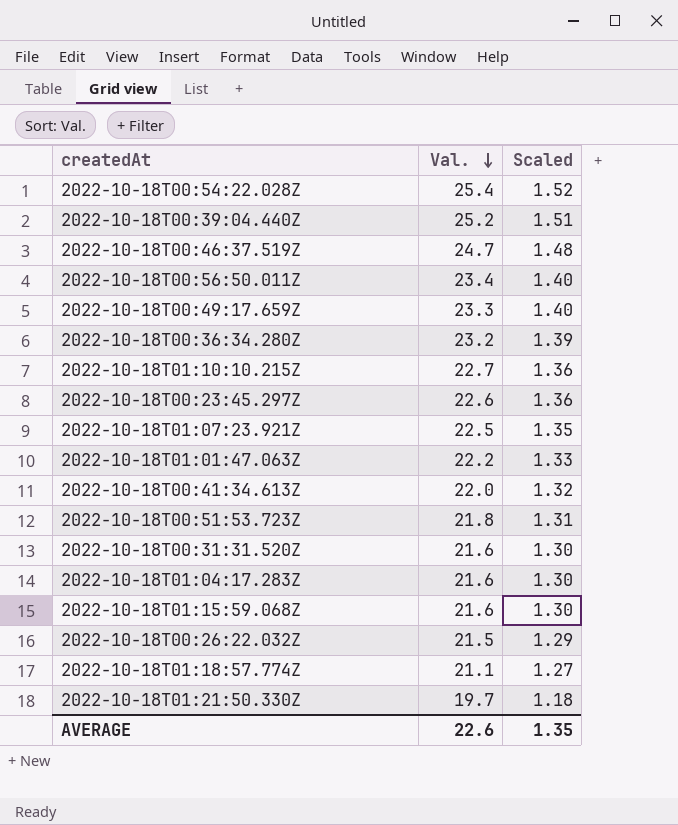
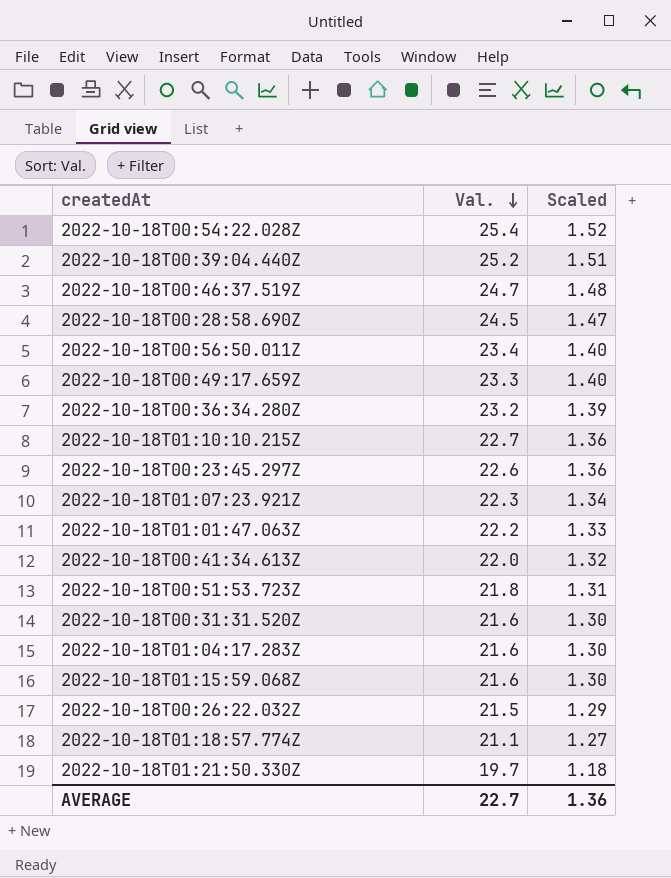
row 2022-10-18T00:28:58.690Z: none -> 24.5 | 1.47
2022-10-18T01:07:23.921Z | Val.: 22.5 -> 22.3
2022-10-18T01:07:23.921Z | Scaled: 1.35 -> 1.34
AVERAGE | Val.: 22.6 -> 22.7
AVERAGE | Scaled: 1.35 -> 1.36

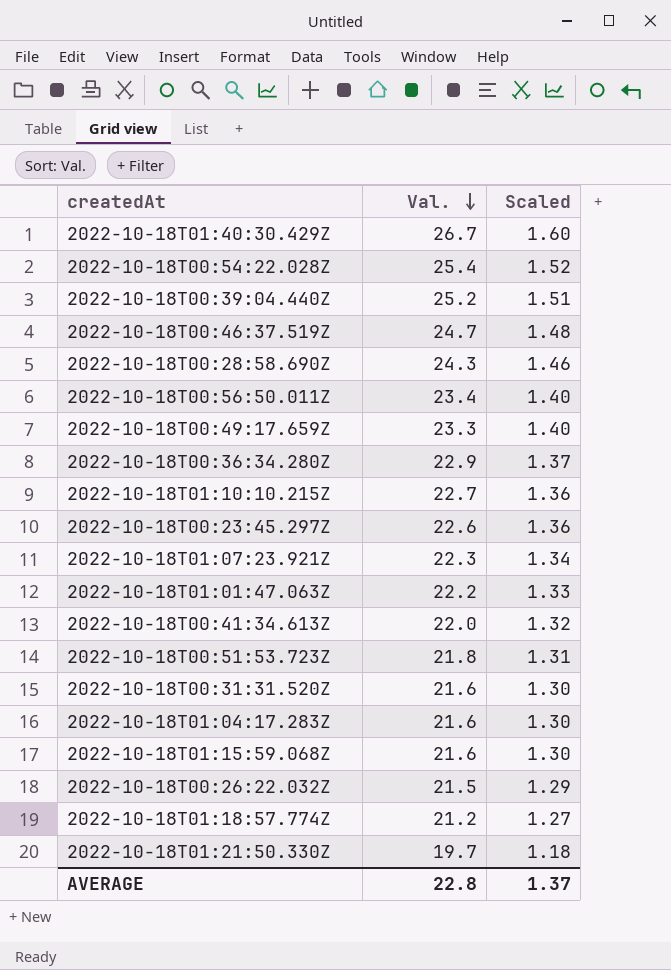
row 2022-10-18T01:40:30.429Z: none -> 26.7 | 1.60
2022-10-18T00:28:58.690Z | Val.: 24.5 -> 24.3
2022-10-18T00:28:58.690Z | Scaled: 1.47 -> 1.46
2022-10-18T00:36:34.280Z | Val.: 23.2 -> 22.9
2022-10-18T00:36:34.280Z | Scaled: 1.39 -> 1.37
2022-10-18T01:18:57.774Z | Val.: 21.1 -> 21.2
AVERAGE | Val.: 22.7 -> 22.8
AVERAGE | Scaled: 1.36 -> 1.37

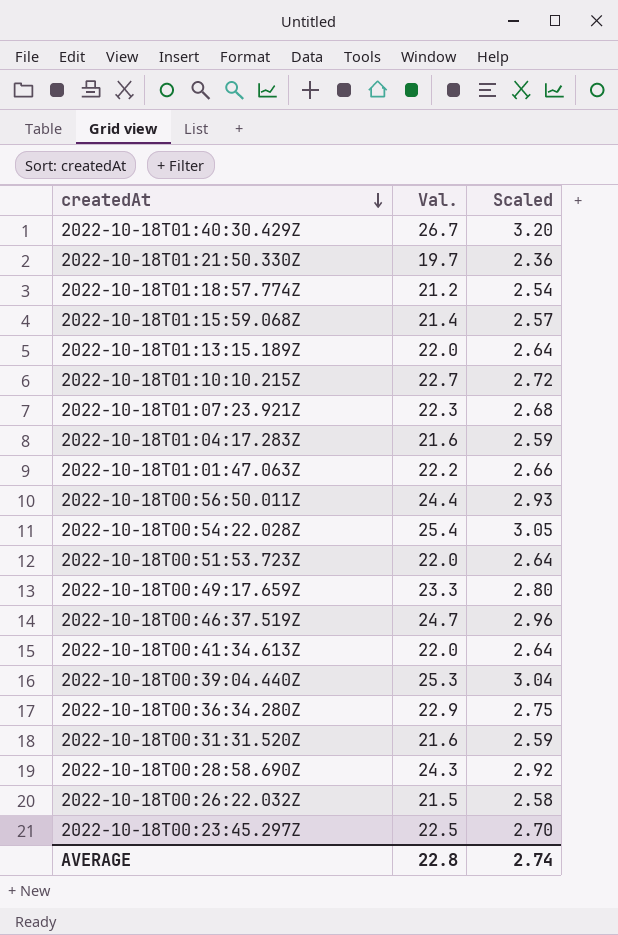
row order: Val. descending -> createdAt descending
column Scaled | formula: [Val.] * 0.06 -> [Val.] * 0.12
2022-10-18T01:15:59.068Z | Val.: 21.6 -> 21.4
row 2022-10-18T01:13:15.189Z: none -> 22.0 | 2.64
2022-10-18T00:56:50.011Z | Val.: 23.4 -> 24.4
2022-10-18T00:51:53.723Z | Val.: 21.8 -> 22.0
2022-10-18T00:39:04.440Z | Val.: 25.2 -> 25.3
2022-10-18T00:23:45.297Z | Val.: 22.6 -> 22.5
AVERAGE | Scaled: 1.37 -> 2.74

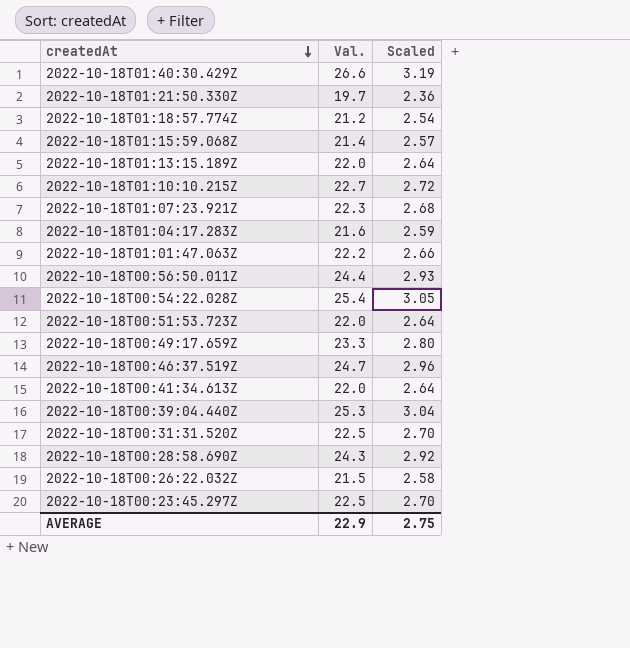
row 2022-10-18T00:36:34.280Z: 22.9 | 2.75 -> none
2022-10-18T01:40:30.429Z | Val.: 26.7 -> 26.6
2022-10-18T01:40:30.429Z | Scaled: 3.20 -> 3.19
2022-10-18T00:31:31.520Z | Val.: 21.6 -> 22.5
2022-10-18T00:31:31.520Z | Scaled: 2.59 -> 2.70
AVERAGE | Val.: 22.8 -> 22.9
AVERAGE | Scaled: 2.74 -> 2.75

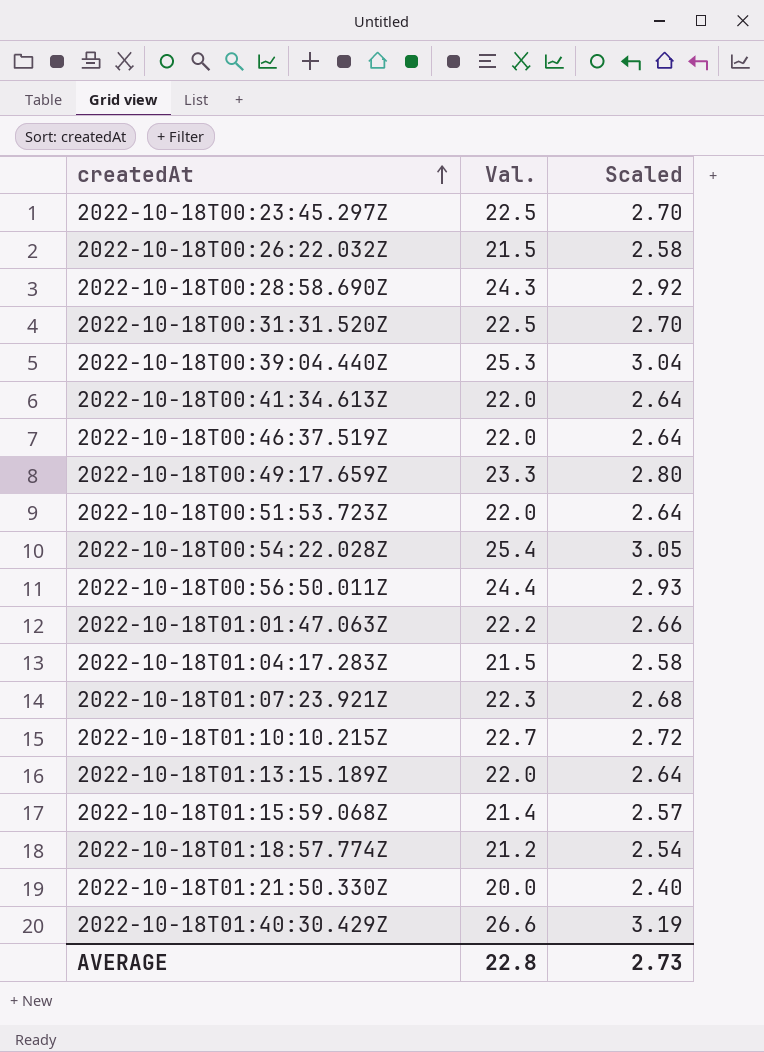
row order: createdAt descending -> createdAt ascending
2022-10-18T00:46:37.519Z | Val.: 24.7 -> 22.0
2022-10-18T00:46:37.519Z | Scaled: 2.96 -> 2.64
2022-10-18T01:04:17.283Z | Val.: 21.6 -> 21.5
2022-10-18T01:04:17.283Z | Scaled: 2.59 -> 2.58
2022-10-18T01:21:50.330Z | Val.: 19.7 -> 20.0
2022-10-18T01:21:50.330Z | Scaled: 2.36 -> 2.40
AVERAGE | Val.: 22.9 -> 22.8
AVERAGE | Scaled: 2.75 -> 2.73

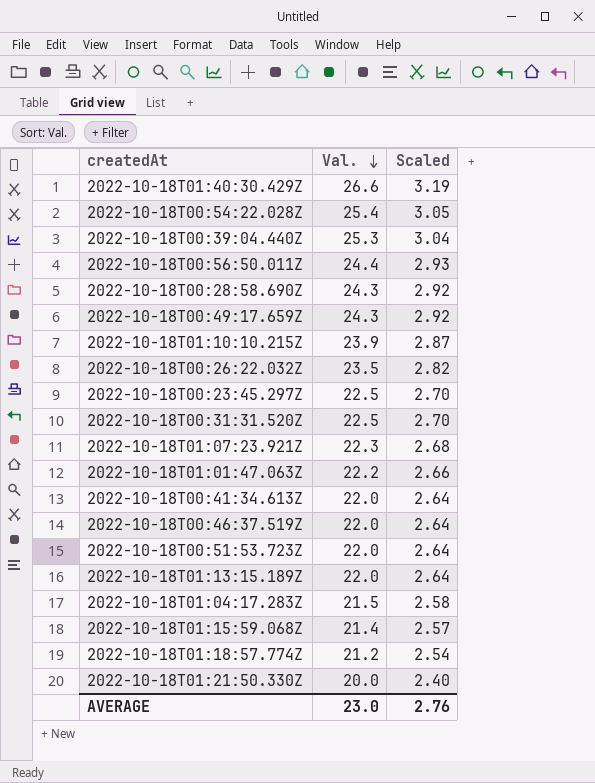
row order: createdAt ascending -> Val. descending
2022-10-18T00:49:17.659Z | Val.: 23.3 -> 24.3
2022-10-18T00:49:17.659Z | Scaled: 2.80 -> 2.92
2022-10-18T01:10:10.215Z | Val.: 22.7 -> 23.9
2022-10-18T01:10:10.215Z | Scaled: 2.72 -> 2.87
2022-10-18T00:26:22.032Z | Val.: 21.5 -> 23.5
2022-10-18T00:26:22.032Z | Scaled: 2.58 -> 2.82
AVERAGE | Val.: 22.8 -> 23.0
AVERAGE | Scaled: 2.73 -> 2.76

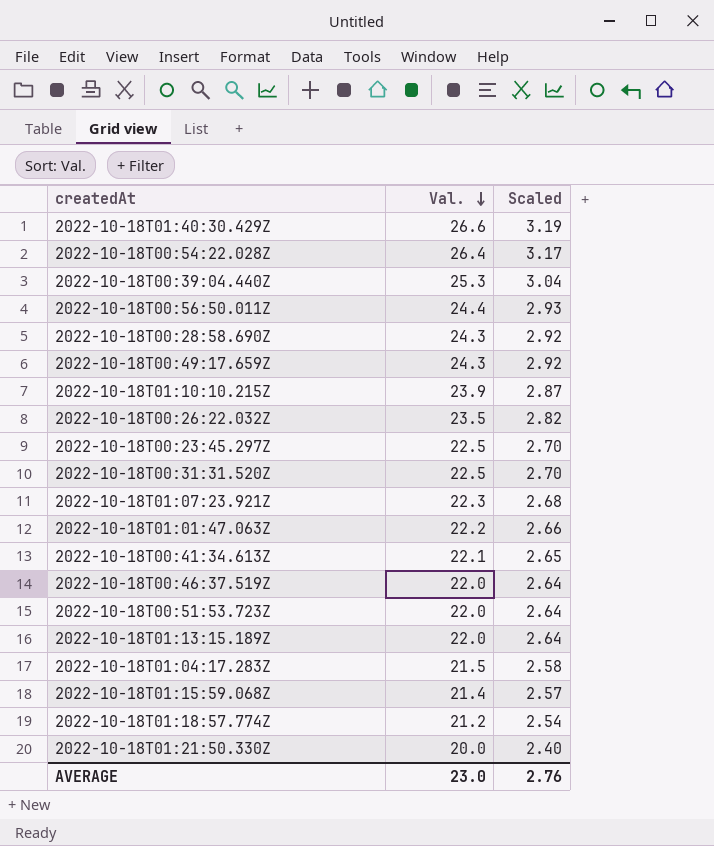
2022-10-18T00:54:22.028Z | Val.: 25.4 -> 26.4
2022-10-18T00:54:22.028Z | Scaled: 3.05 -> 3.17
2022-10-18T00:41:34.613Z | Val.: 22.0 -> 22.1
2022-10-18T00:41:34.613Z | Scaled: 2.64 -> 2.65

